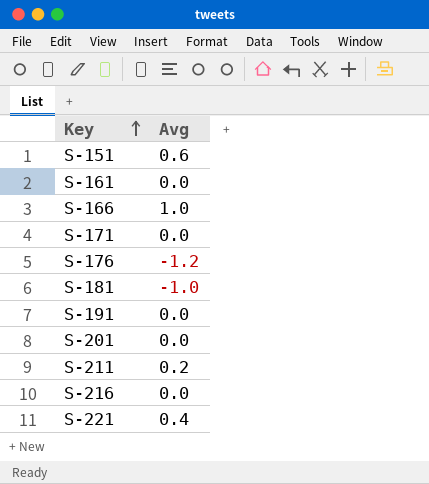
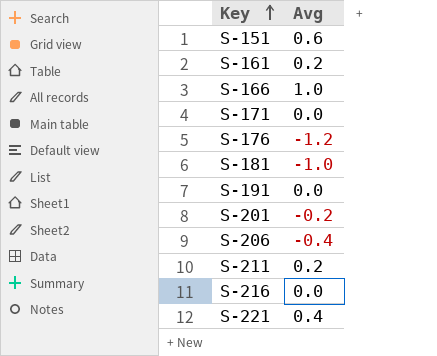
S-161 | Avg: 0.0 -> 0.2
S-201 | Avg: 0.0 -> -0.2
row S-206: none -> -0.4

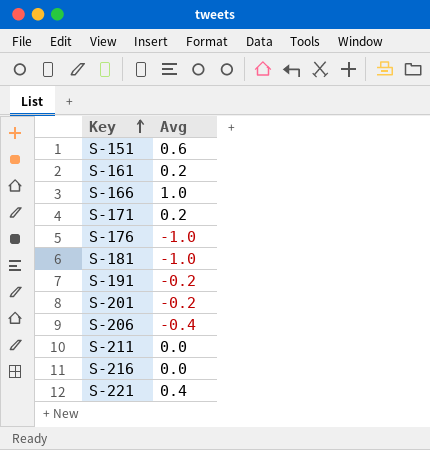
S-171 | Avg: 0.0 -> 0.2
S-176 | Avg: -1.2 -> -1.0
S-191 | Avg: 0.0 -> -0.2
S-211 | Avg: 0.2 -> 0.0

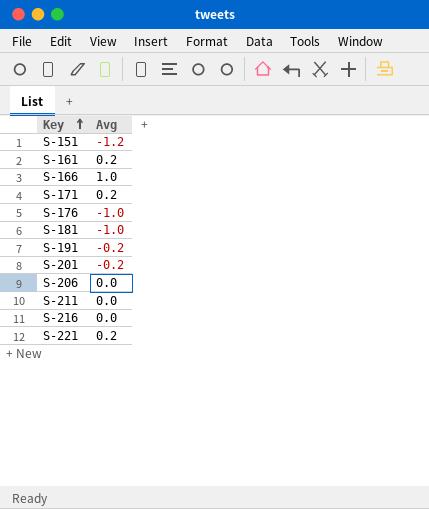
S-151 | Avg: 0.6 -> -1.2
S-206 | Avg: -0.4 -> 0.0
S-221 | Avg: 0.4 -> 0.2

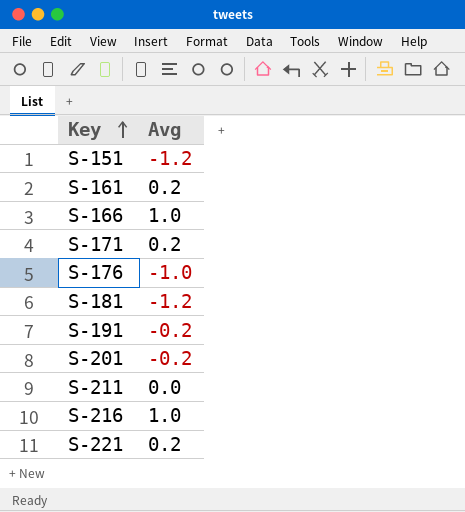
row S-206: 0.0 -> none
S-181 | Avg: -1.0 -> -1.2
S-216 | Avg: 0.0 -> 1.0

